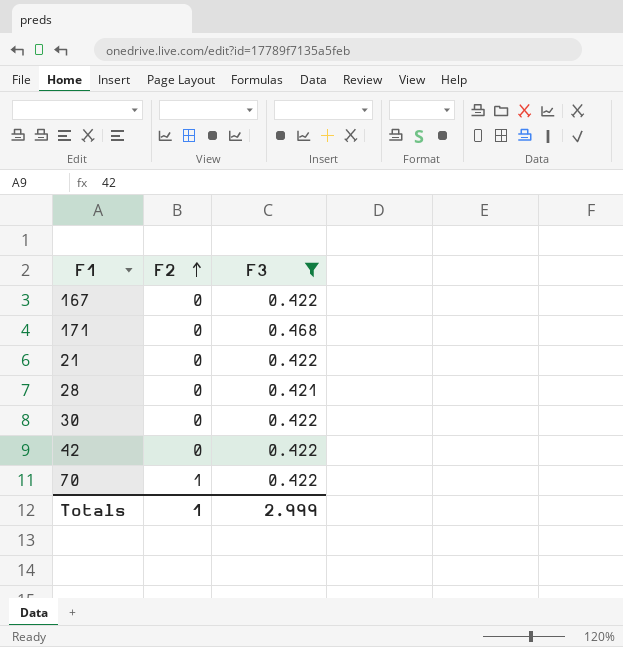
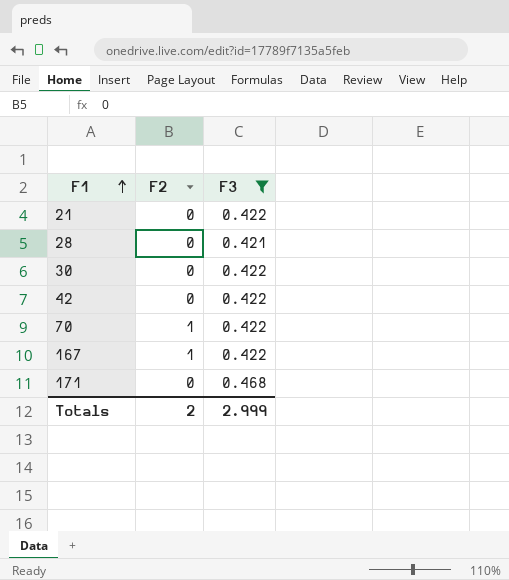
row order: F2 ascending -> F1 ascending
167 | F2: 0 -> 1
Totals | F2: 1 -> 2

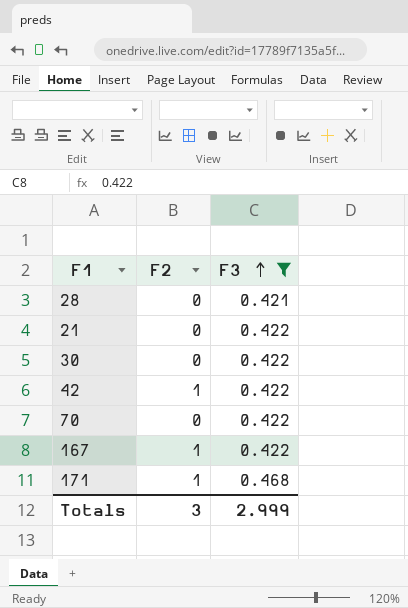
row order: F1 ascending -> F3 ascending
42 | F2: 0 -> 1
70 | F2: 1 -> 0
171 | F2: 0 -> 1
Totals | F2: 2 -> 3

